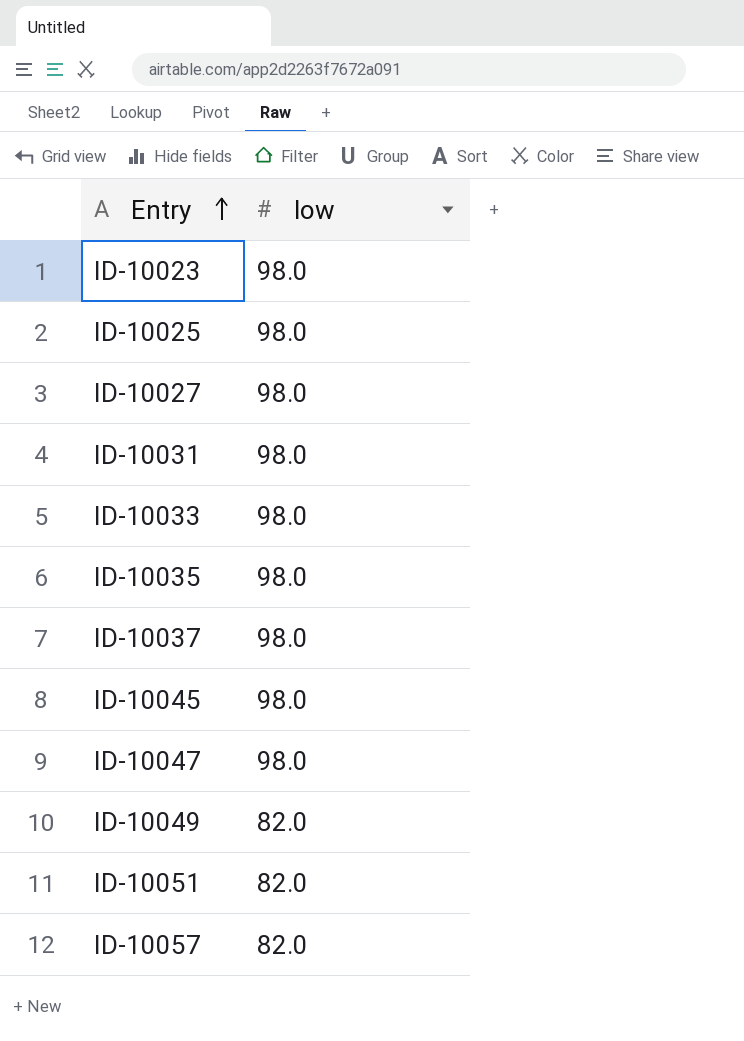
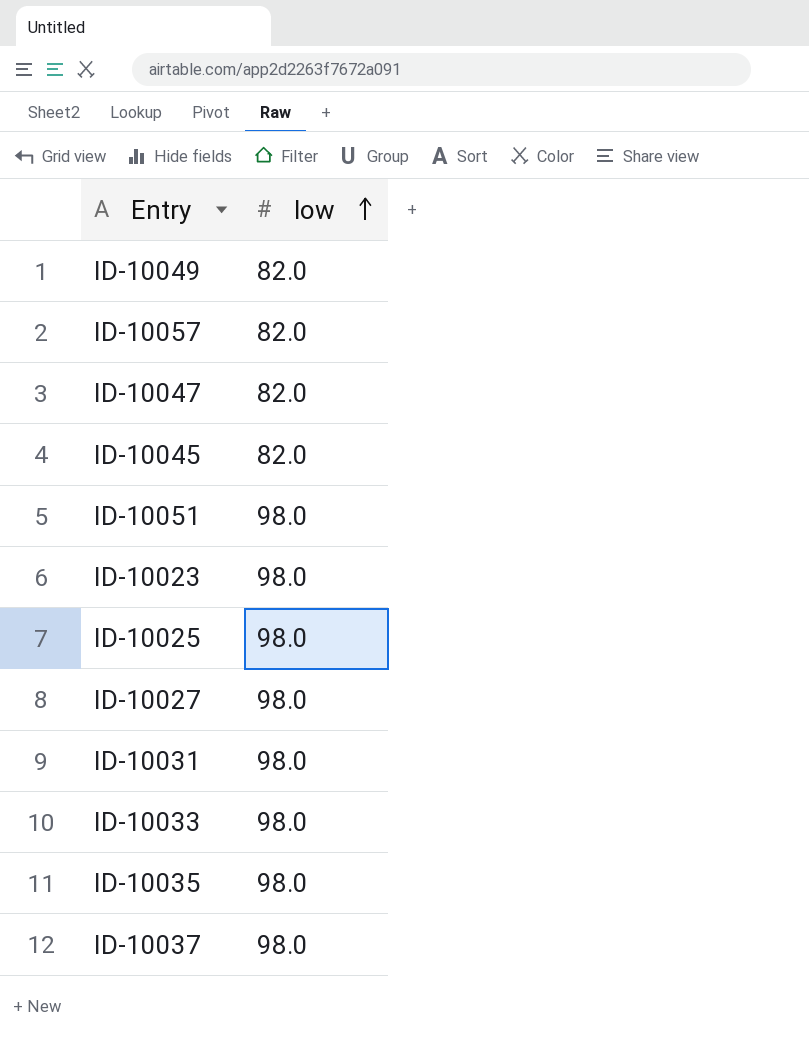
row order: Entry ascending -> low ascending
ID-10047 | low: 98.0 -> 82.0
ID-10045 | low: 98.0 -> 82.0
ID-10051 | low: 82.0 -> 98.0

